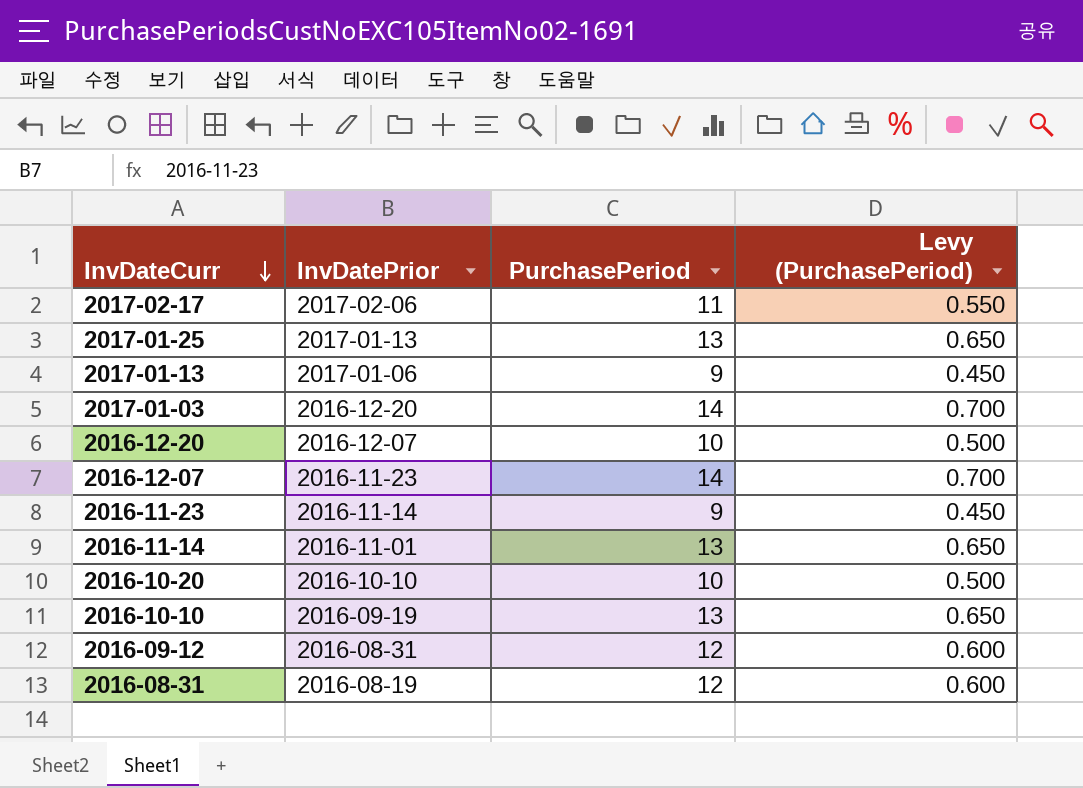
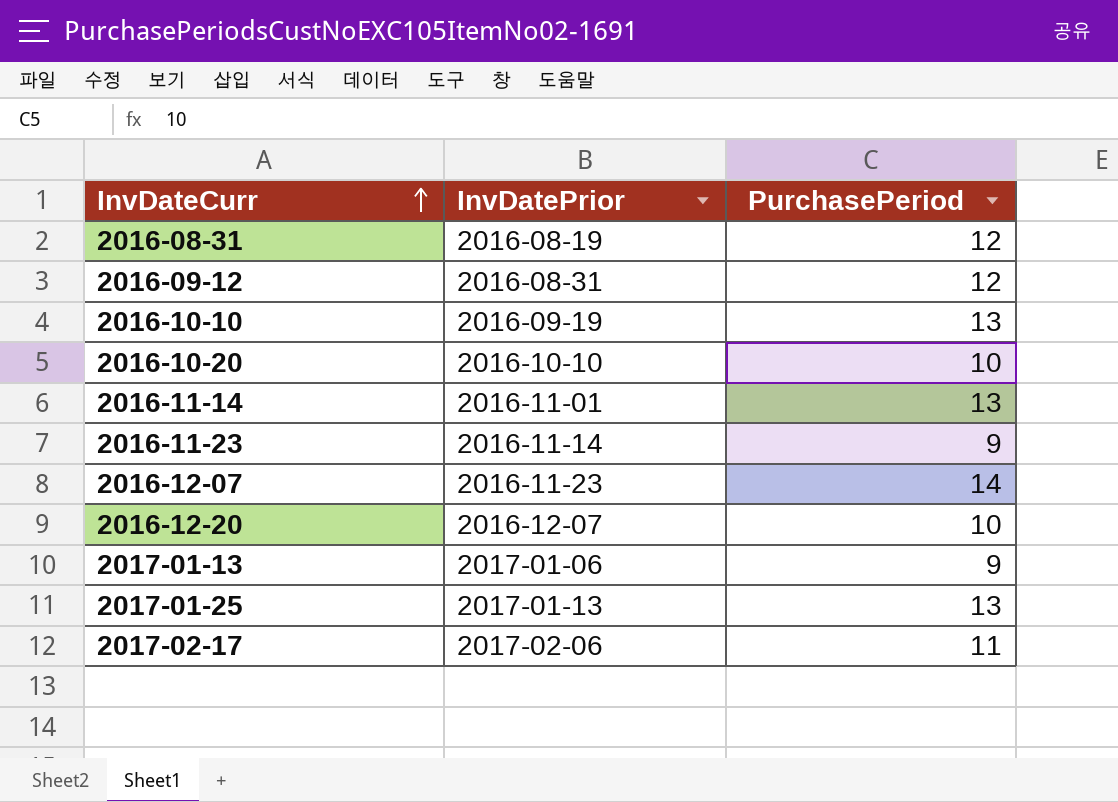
row order: InvDateCurr descending -> InvDateCurr ascending
column Levy (PurchasePeriod) | formula: [PurchasePeriod] * 0.05 -> none
row 2017-01-03: 2016-12-20 | 14 | 0.700 -> none

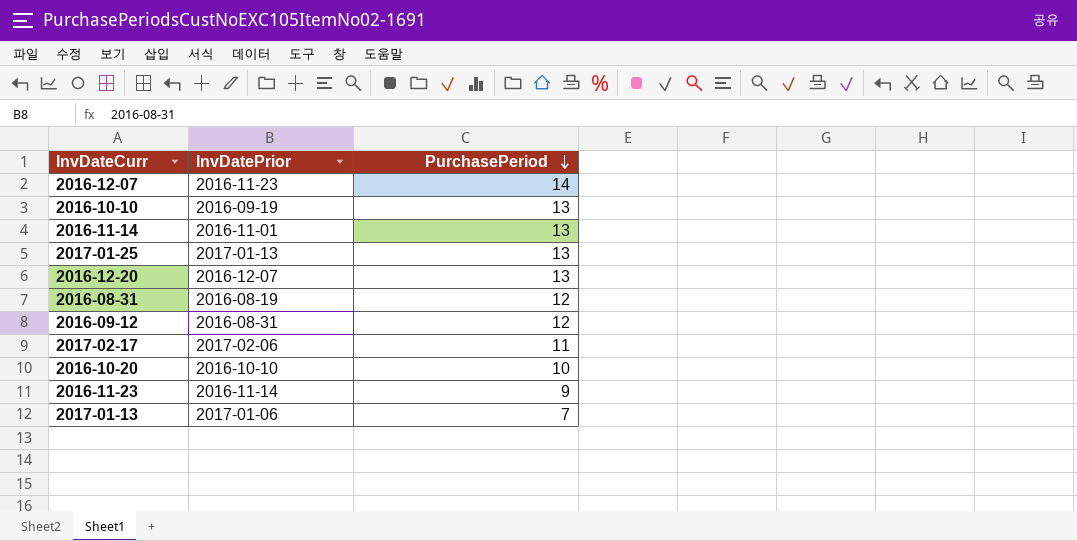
row order: InvDateCurr ascending -> PurchasePeriod descending
2016-12-20 | PurchasePeriod: 10 -> 13
2017-01-13 | PurchasePeriod: 9 -> 7

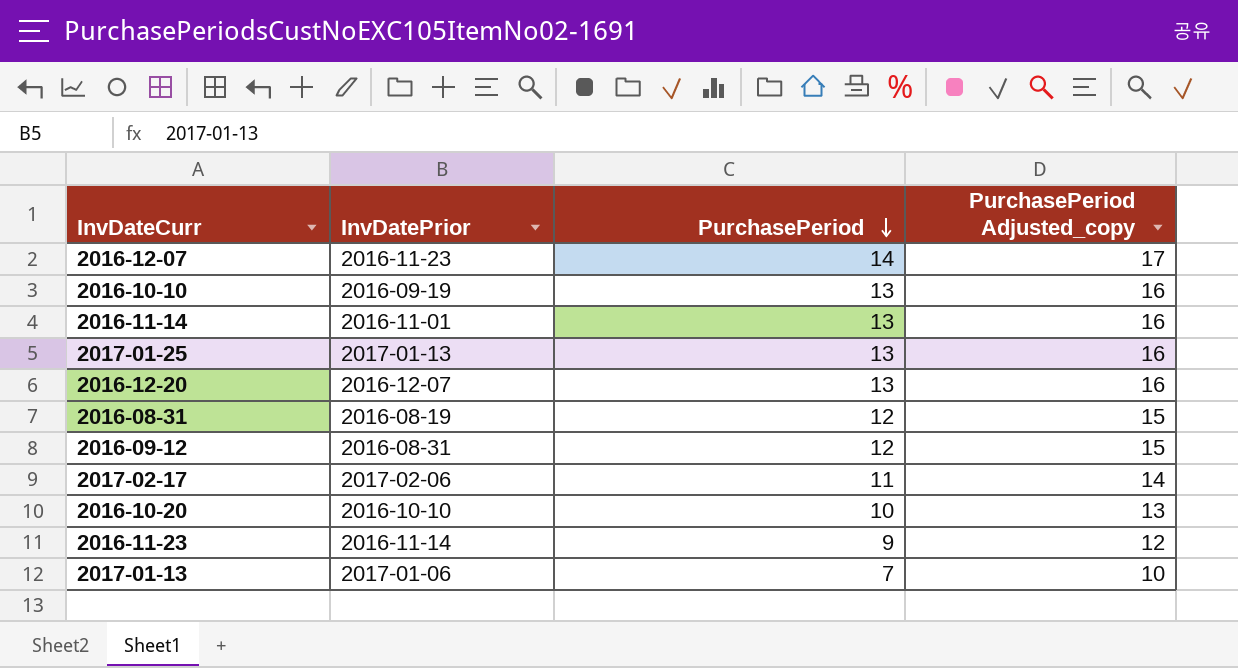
column PurchasePeriod Adjusted_copy | formula: none -> [PurchasePeriod] + 3

